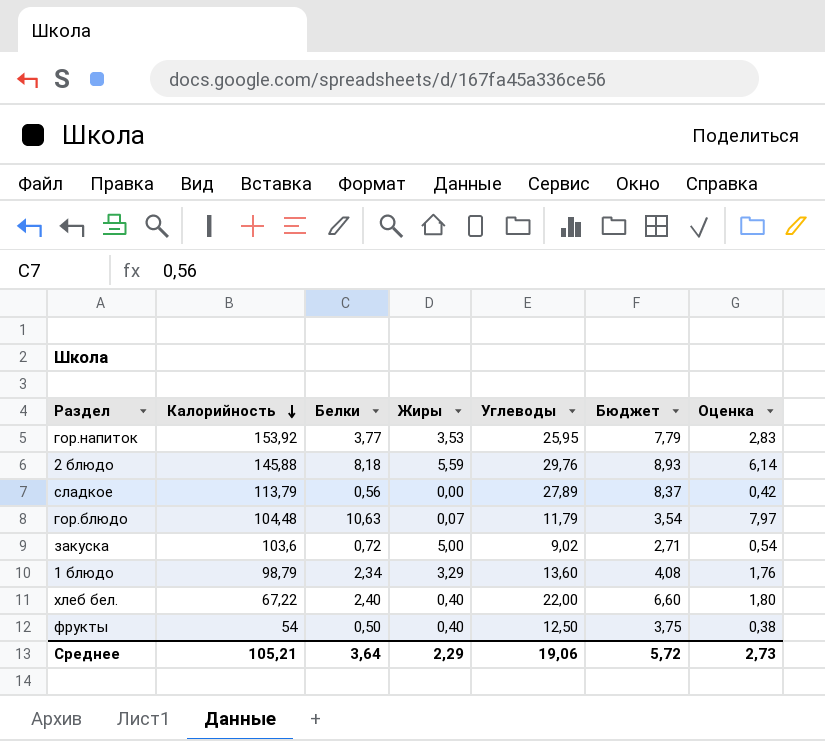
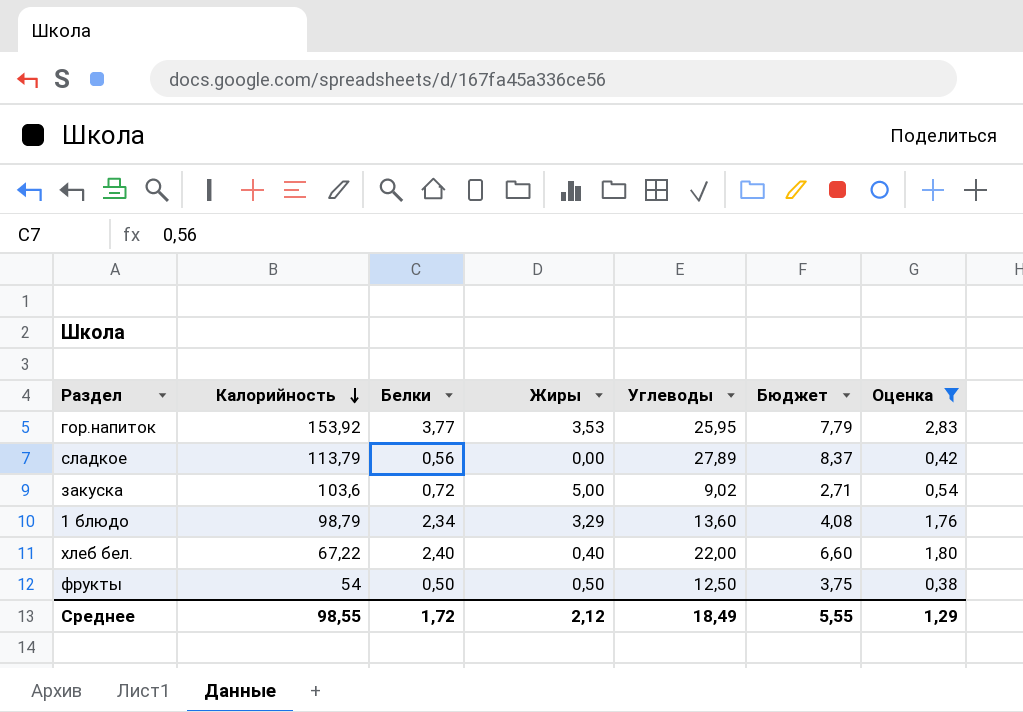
filter: none -> Оценка <= 2,83
фрукты | Жиры: 0,40 -> 0,50
Среднее | Калорийность: 105,21 -> 98,55
Среднее | Белки: 3,64 -> 1,72
Среднее | Жиры: 2,29 -> 2,12
Среднее | Углеводы: 19,06 -> 18,49
Среднее | Бюджет: 5,72 -> 5,55
Среднее | Оценка: 2,73 -> 1,29

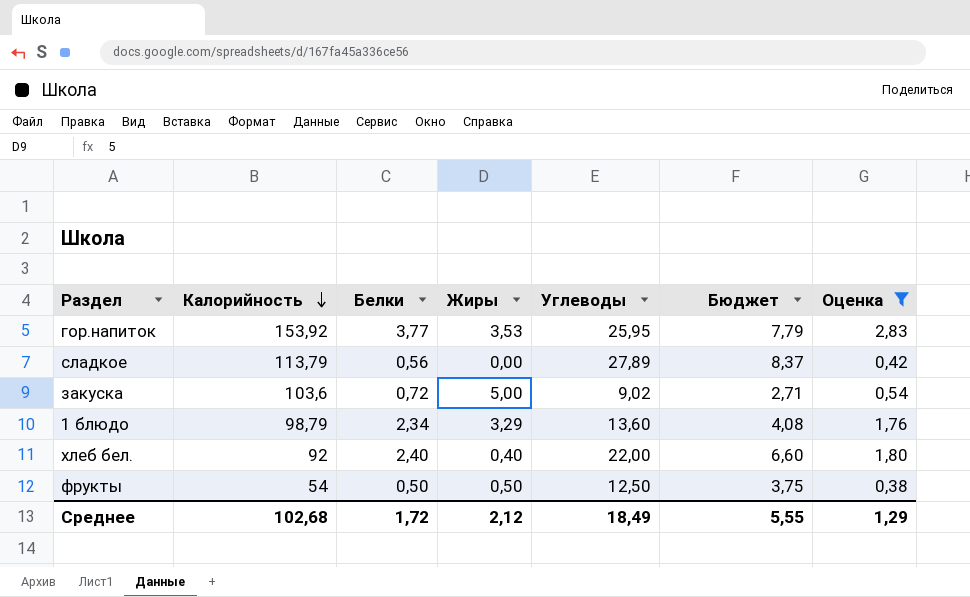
хлеб бел. | Калорийность: 67,22 -> 92
Среднее | Калорийность: 98,55 -> 102,68

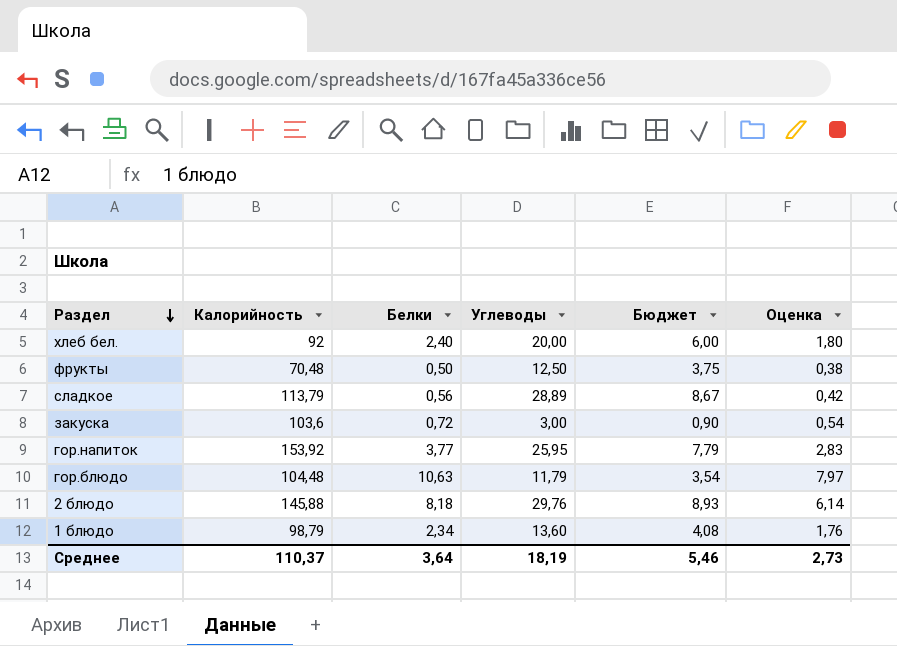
filter: Оценка <= 2,83 -> none
row order: Калорийность descending -> Раздел descending
column Жиры | position: 4 -> none
хлеб бел. | Углеводы: 22,00 -> 20,00
хлеб бел. | Бюджет: 6,60 -> 6,00
фрукты | Калорийность: 54 -> 70,48
сладкое | Углеводы: 27,89 -> 28,89
сладкое | Бюджет: 8,37 -> 8,67
закуска | Углеводы: 9,02 -> 3,00
закуска | Бюджет: 2,71 -> 0,90
Среднее | Калорийность: 102,68 -> 110,37
Среднее | Белки: 1,72 -> 3,64
Среднее | Углеводы: 18,49 -> 18,19
Среднее | Бюджет: 5,55 -> 5,46
Среднее | Оценка: 1,29 -> 2,73

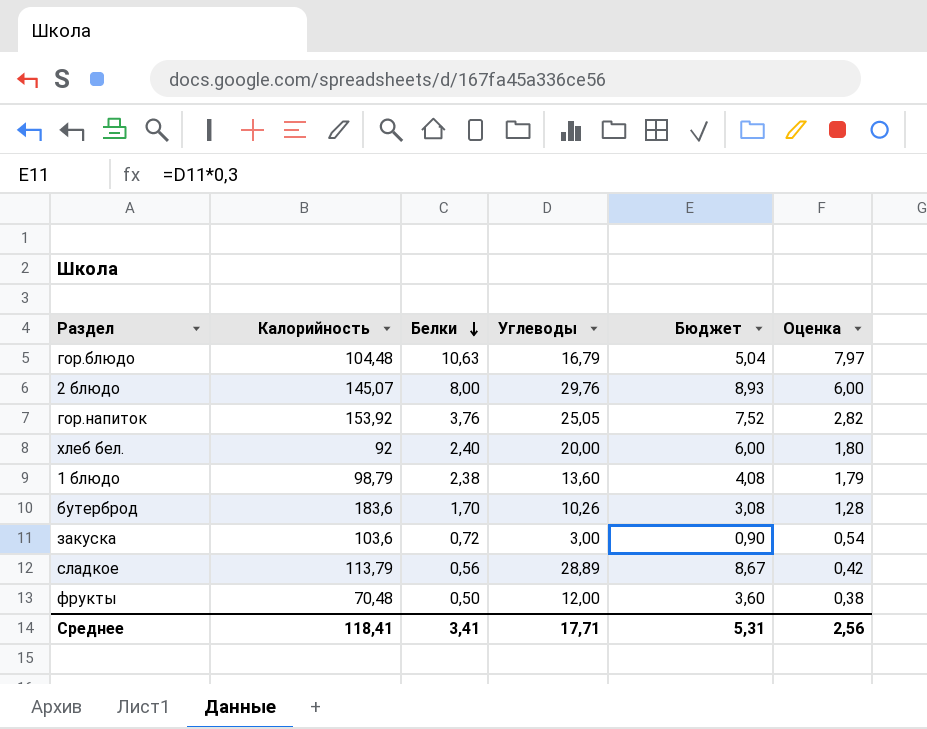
row order: Раздел descending -> Белки descending
гор.блюдо | Углеводы: 11,79 -> 16,79
гор.блюдо | Бюджет: 3,54 -> 5,04
2 блюдо | Калорийность: 145,88 -> 145,07
2 блюдо | Белки: 8,18 -> 8,00
2 блюдо | Оценка: 6,14 -> 6,00
гор.напиток | Белки: 3,77 -> 3,76
гор.напиток | Углеводы: 25,95 -> 25,05
гор.напиток | Бюджет: 7,79 -> 7,52
гор.напиток | Оценка: 2,83 -> 2,82
1 блюдо | Белки: 2,34 -> 2,38
1 блюдо | Оценка: 1,76 -> 1,79
row бутерброд: none -> 183,6 | 1,70 | 10,26 | 3,08 | 1,28
фрукты | Углеводы: 12,50 -> 12,00
фрукты | Бюджет: 3,75 -> 3,60
Среднее | Калорийность: 110,37 -> 118,41
Среднее | Белки: 3,64 -> 3,41
Среднее | Углеводы: 18,19 -> 17,71
Среднее | Бюджет: 5,46 -> 5,31
Среднее | Оценка: 2,73 -> 2,56

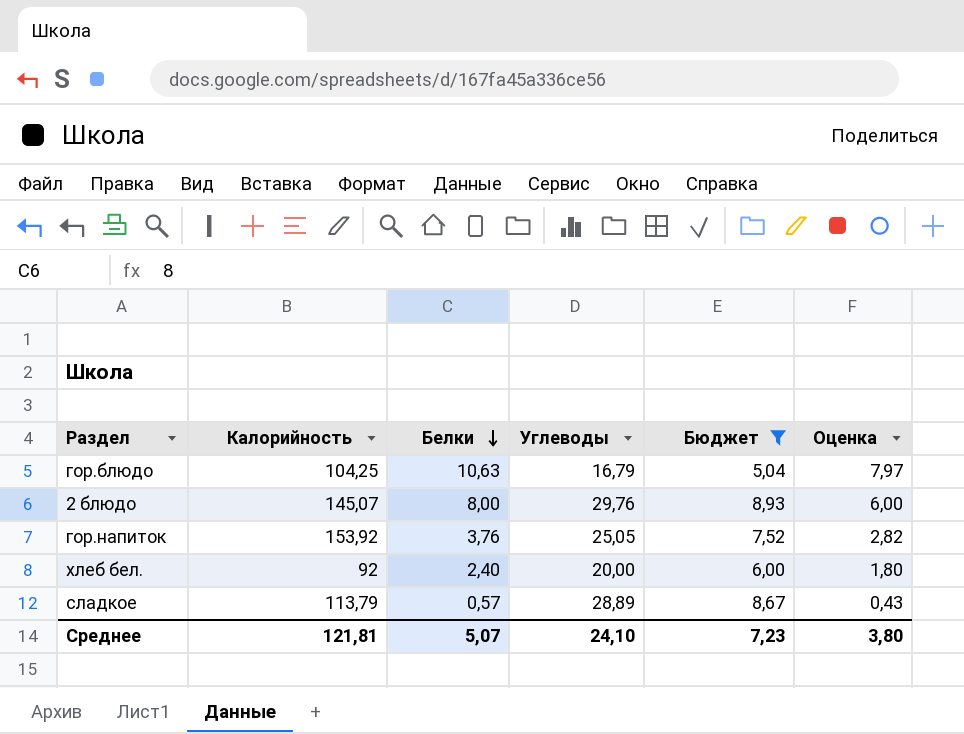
filter: none -> Бюджет >= 5,04
гор.блюдо | Калорийность: 104,48 -> 104,25
сладкое | Белки: 0,56 -> 0,57
сладкое | Оценка: 0,42 -> 0,43
Среднее | Калорийность: 118,41 -> 121,81
Среднее | Белки: 3,41 -> 5,07
Среднее | Углеводы: 17,71 -> 24,10
Среднее | Бюджет: 5,31 -> 7,23
Среднее | Оценка: 2,56 -> 3,80

